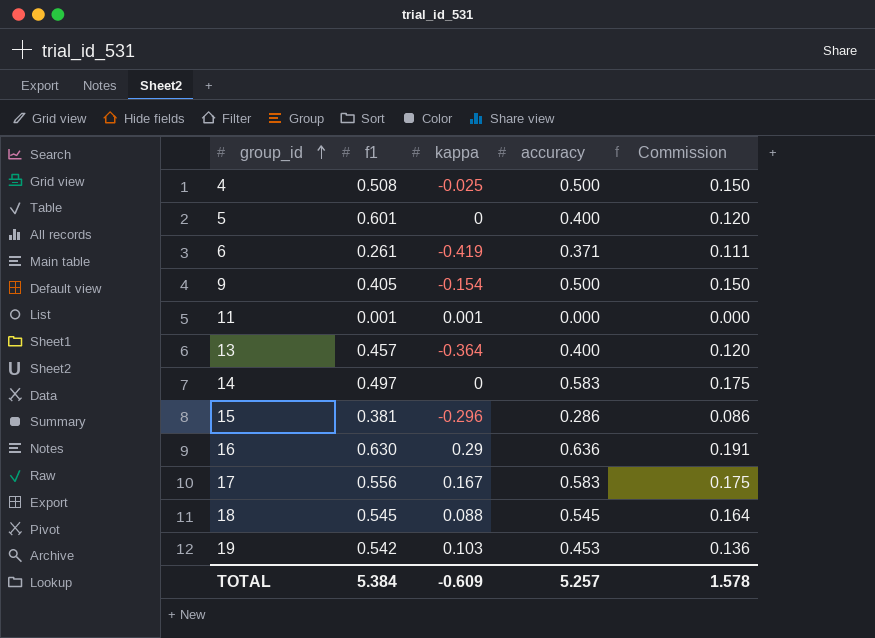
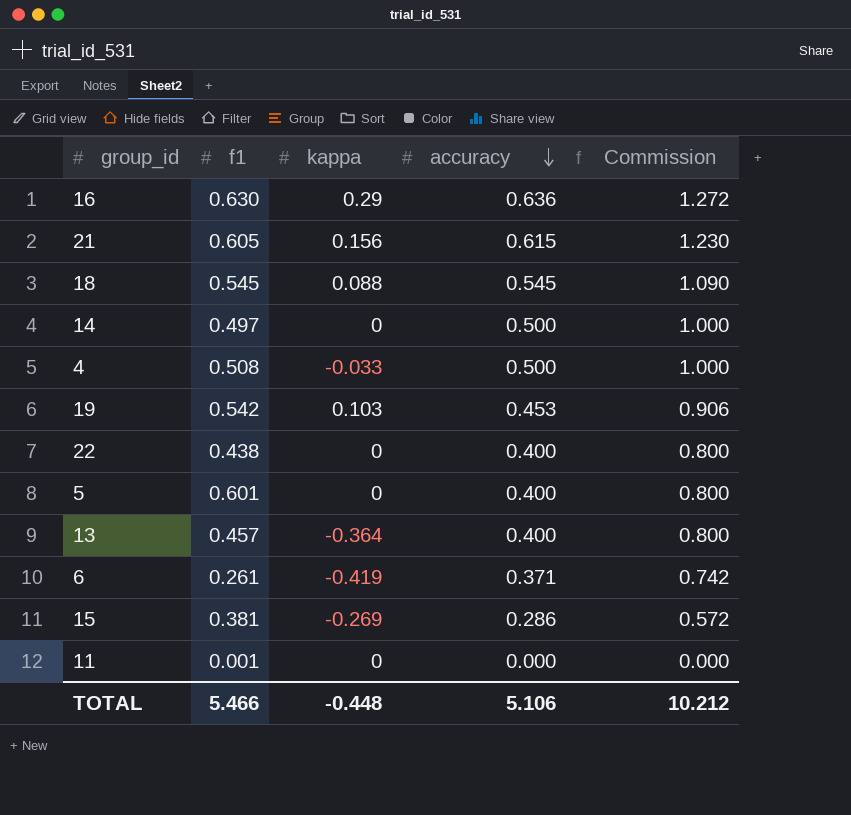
row order: group_id ascending -> accuracy descending
column Commission | formula: [accuracy] * 0.3 -> [accuracy] * 2
row 9: 0.405 | -0.154 | 0.500 | 0.150 -> none
row 17: 0.556 | 0.167 | 0.583 | 0.175 -> none
row 21: none -> 0.605 | 0.156 | 0.615 | 1.230
14 | accuracy: 0.583 -> 0.500
4 | kappa: -0.025 -> -0.033
row 22: none -> 0.438 | 0 | 0.400 | 0.800
15 | kappa: -0.296 -> -0.269
11 | kappa: 0.001 -> 0
TOTAL | f1: 5.384 -> 5.466
TOTAL | kappa: -0.609 -> -0.448
TOTAL | accuracy: 5.257 -> 5.106
TOTAL | Commission: 1.578 -> 10.212

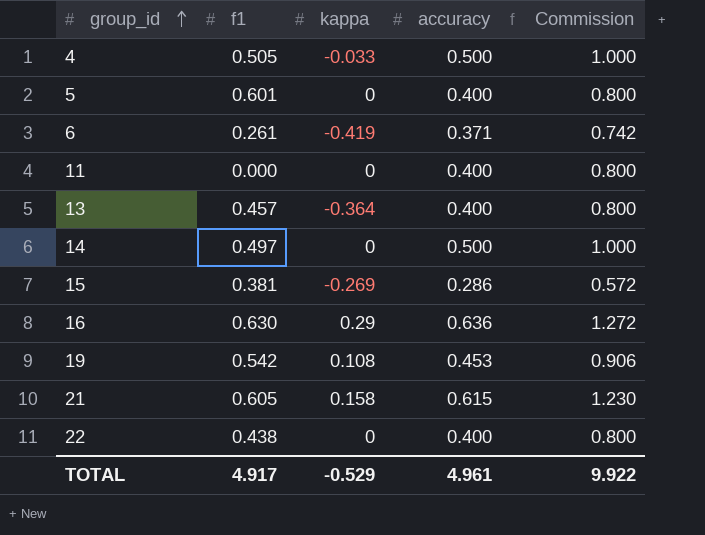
row order: accuracy descending -> group_id ascending
row 18: 0.545 | 0.088 | 0.545 | 1.090 -> none
4 | f1: 0.508 -> 0.505
11 | f1: 0.001 -> 0.000
11 | accuracy: 0.000 -> 0.400
11 | Commission: 0.000 -> 0.800
19 | kappa: 0.103 -> 0.108
21 | kappa: 0.156 -> 0.158
TOTAL | f1: 5.466 -> 4.917
TOTAL | kappa: -0.448 -> -0.529
TOTAL | accuracy: 5.106 -> 4.961
TOTAL | Commission: 10.212 -> 9.922

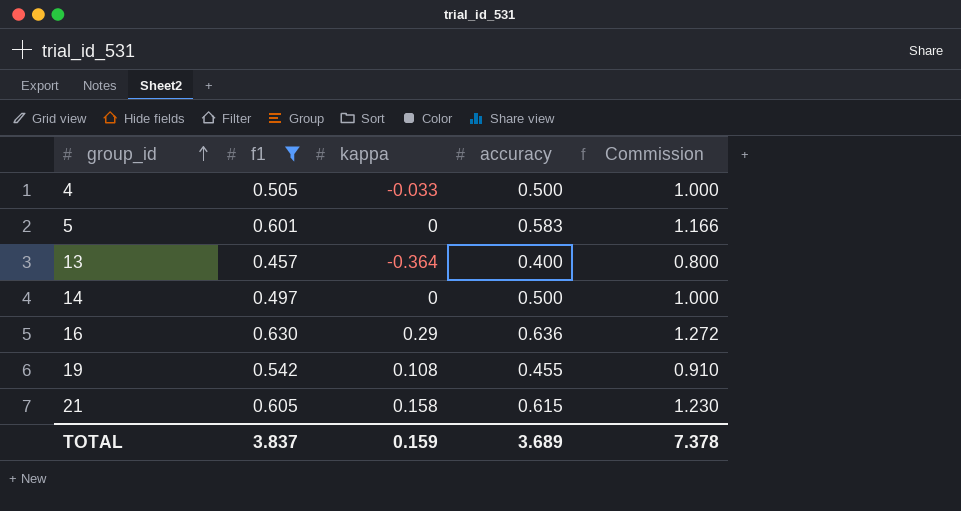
filter: none -> f1 >= 0.457
5 | accuracy: 0.400 -> 0.583
5 | Commission: 0.800 -> 1.166
19 | accuracy: 0.453 -> 0.455
19 | Commission: 0.906 -> 0.910
TOTAL | f1: 4.917 -> 3.837
TOTAL | kappa: -0.529 -> 0.159
TOTAL | accuracy: 4.961 -> 3.689
TOTAL | Commission: 9.922 -> 7.378

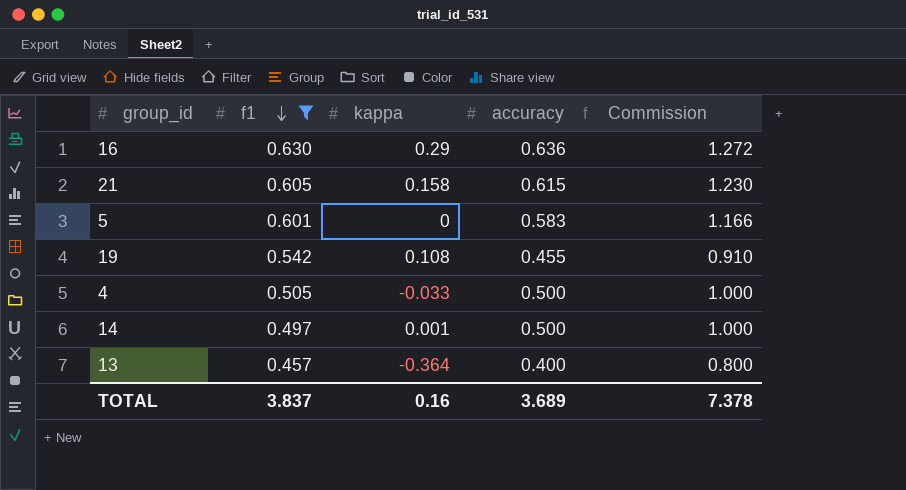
row order: group_id ascending -> f1 descending
14 | kappa: 0 -> 0.001
TOTAL | kappa: 0.159 -> 0.16

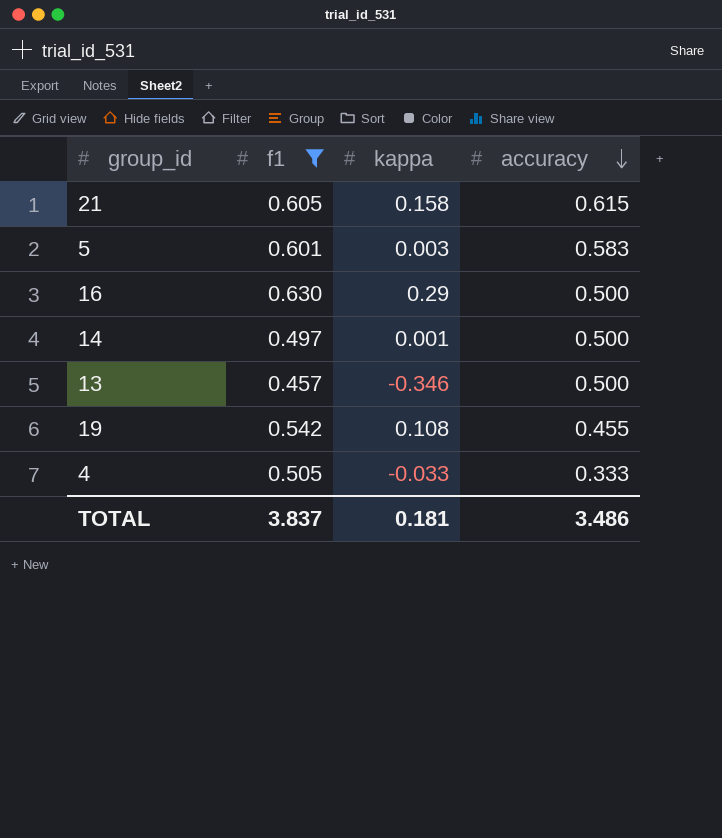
row order: f1 descending -> accuracy descending
column Commission | formula: [accuracy] * 2 -> none
5 | kappa: 0 -> 0.003
16 | accuracy: 0.636 -> 0.500
13 | kappa: -0.364 -> -0.346
13 | accuracy: 0.400 -> 0.500
4 | accuracy: 0.500 -> 0.333
TOTAL | kappa: 0.16 -> 0.181
TOTAL | accuracy: 3.689 -> 3.486

